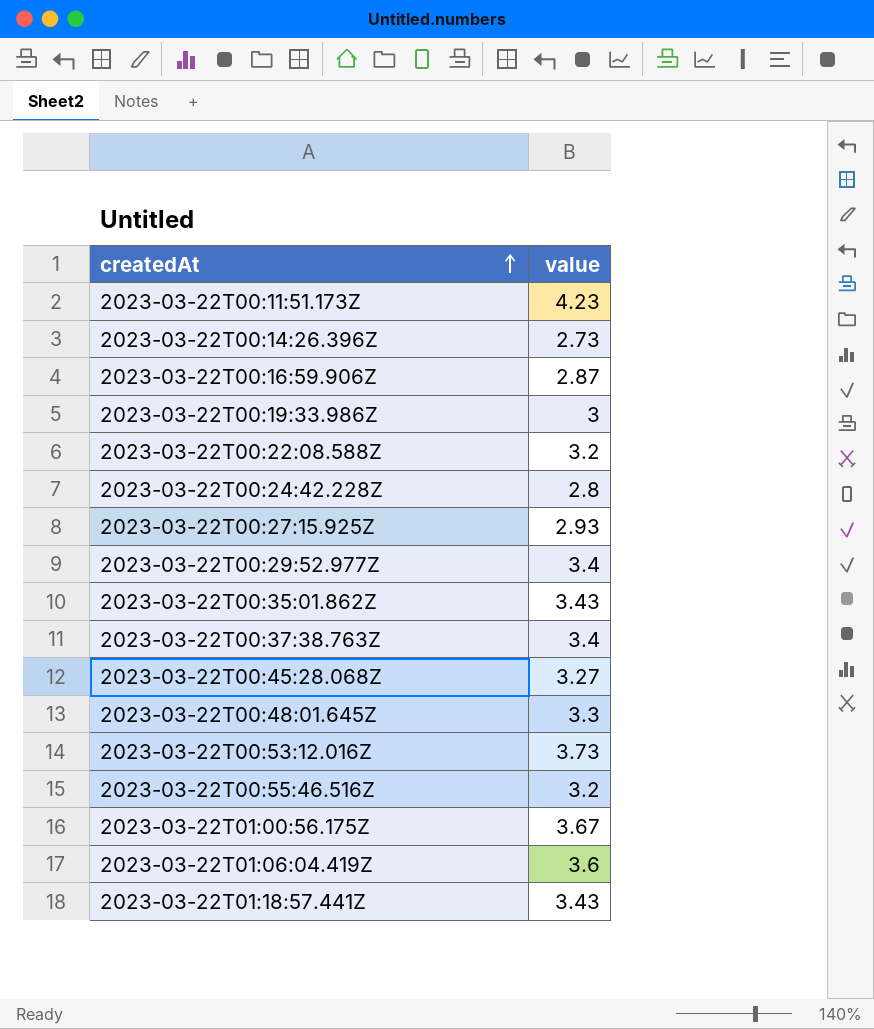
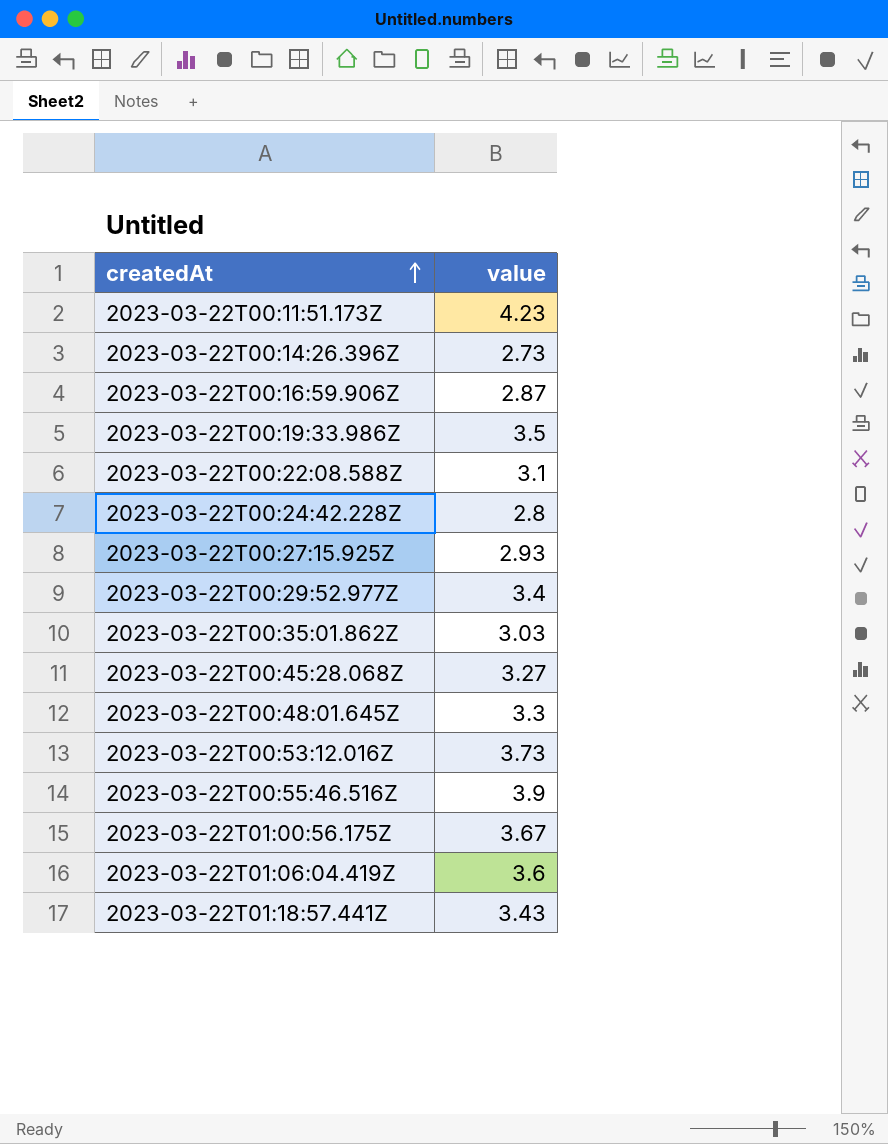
row 2023-03-22T00:37:38.763Z: 3.4 -> none
2023-03-22T00:19:33.986Z | value: 3 -> 3.5
2023-03-22T00:22:08.588Z | value: 3.2 -> 3.1
2023-03-22T00:35:01.862Z | value: 3.43 -> 3.03
2023-03-22T00:55:46.516Z | value: 3.2 -> 3.9

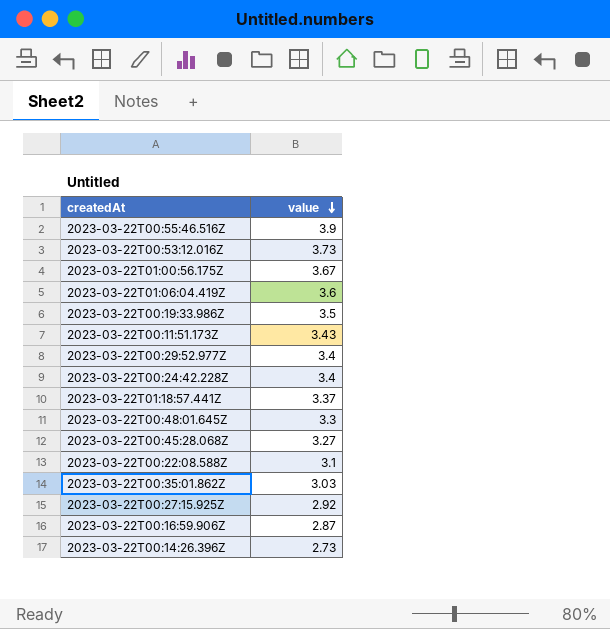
row order: createdAt ascending -> value descending
2023-03-22T00:11:51.173Z | value: 4.23 -> 3.43
2023-03-22T00:24:42.228Z | value: 2.8 -> 3.4
2023-03-22T01:18:57.441Z | value: 3.43 -> 3.37
2023-03-22T00:27:15.925Z | value: 2.93 -> 2.92

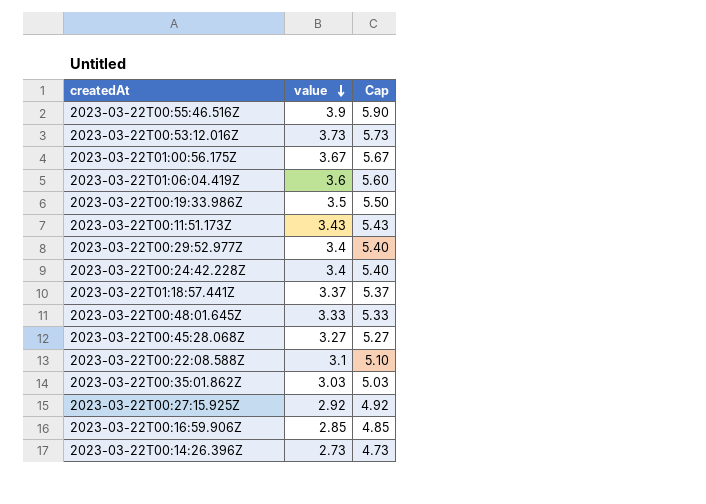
column Cap | formula: none -> [value] + 2
2023-03-22T00:48:01.645Z | value: 3.3 -> 3.33
2023-03-22T00:16:59.906Z | value: 2.87 -> 2.85

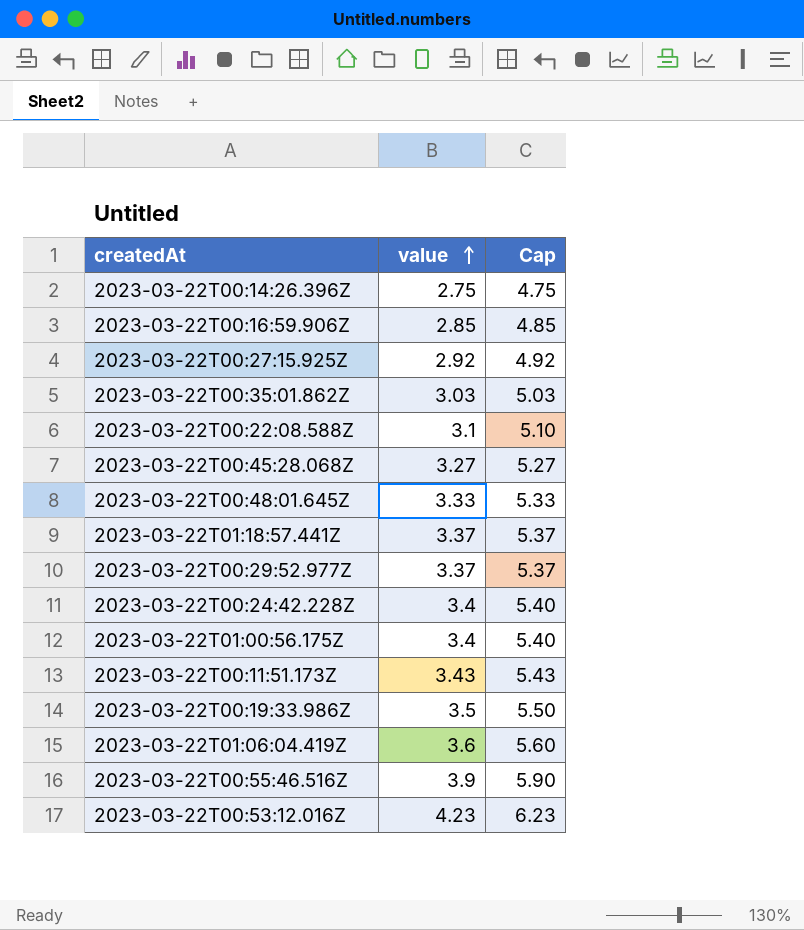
row order: value descending -> value ascending
2023-03-22T00:14:26.396Z | value: 2.73 -> 2.75
2023-03-22T00:14:26.396Z | Cap: 4.73 -> 4.75
2023-03-22T00:29:52.977Z | value: 3.4 -> 3.37
2023-03-22T00:29:52.977Z | Cap: 5.40 -> 5.37
2023-03-22T01:00:56.175Z | value: 3.67 -> 3.4
2023-03-22T01:00:56.175Z | Cap: 5.67 -> 5.40
2023-03-22T00:53:12.016Z | value: 3.73 -> 4.23
2023-03-22T00:53:12.016Z | Cap: 5.73 -> 6.23

